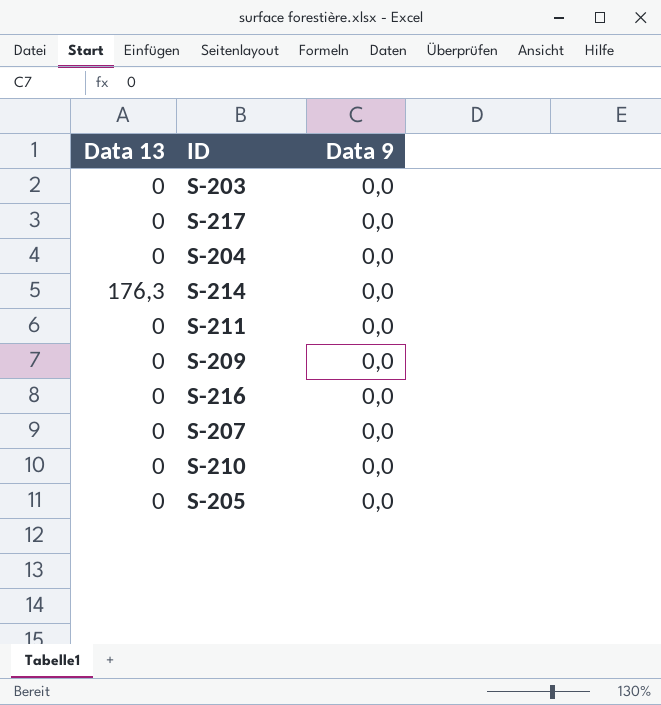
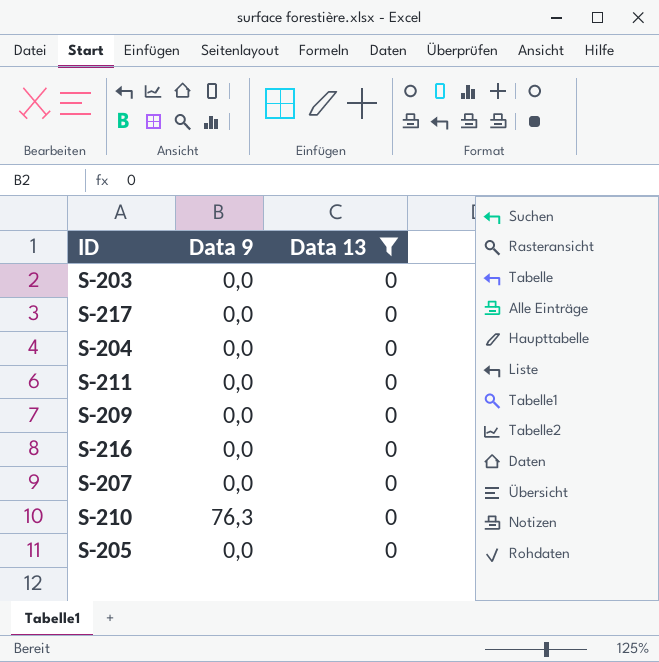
filter: none -> Data 13 = 0
column Data 13 | position: 1 -> 3
S-210 | Data 9: 0,0 -> 76,3

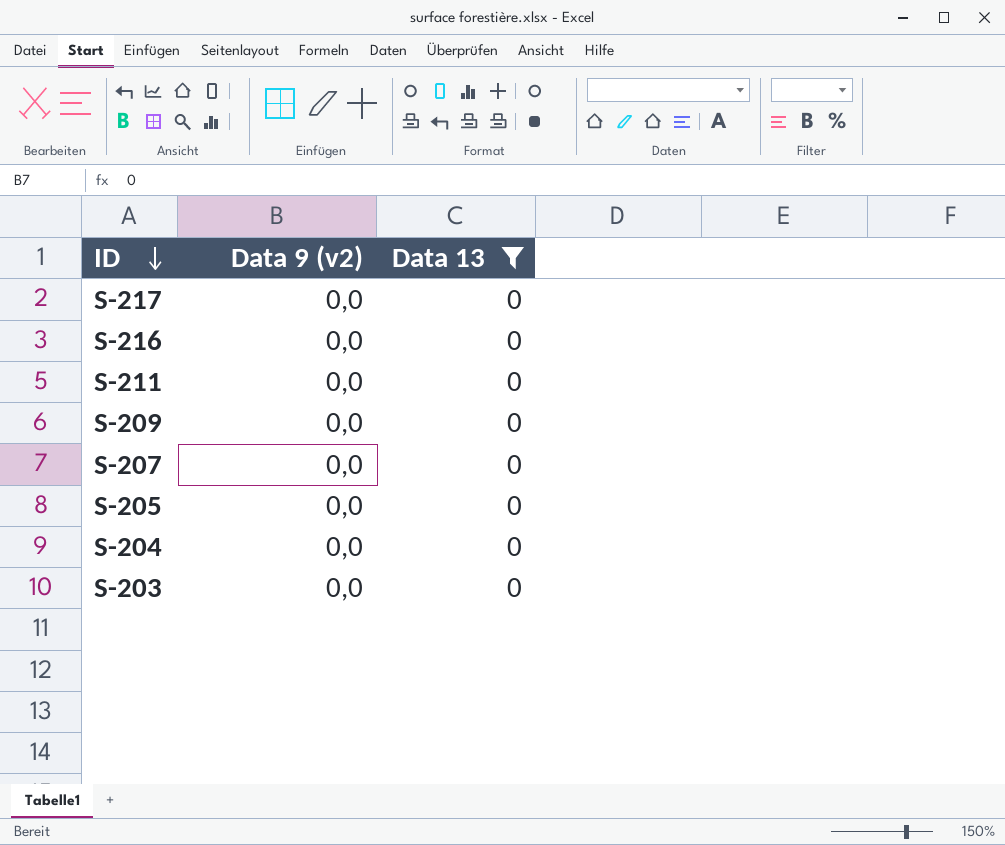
row order: none -> ID descending
column name: Data 9 -> Data 9 (v2)
row S-210: 76,3 | 0 -> none

